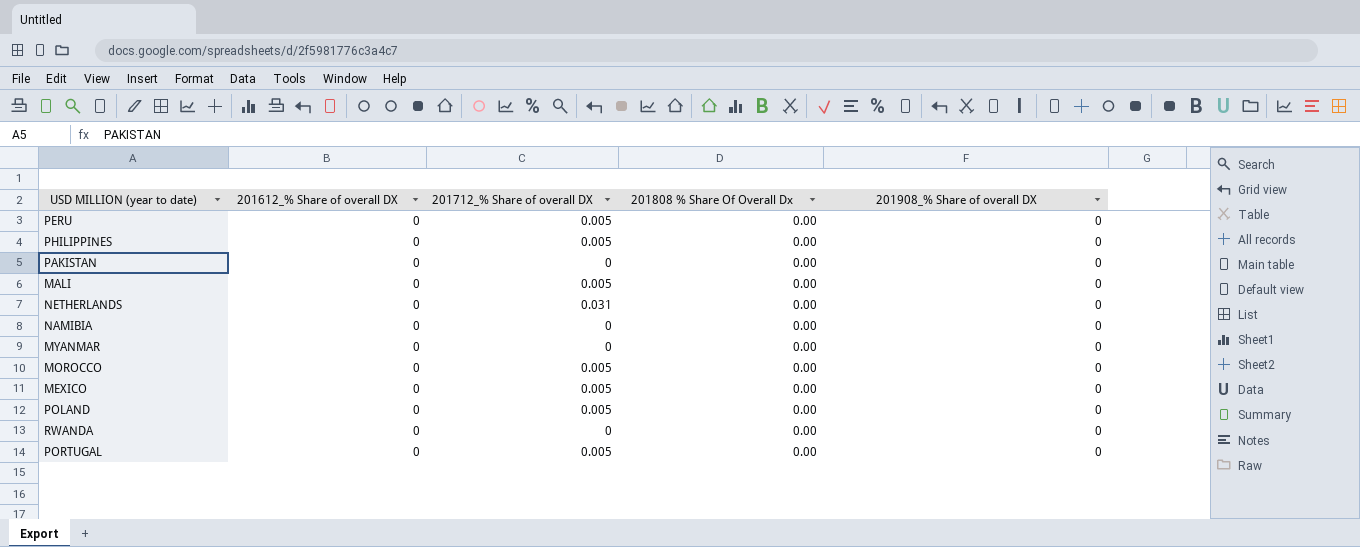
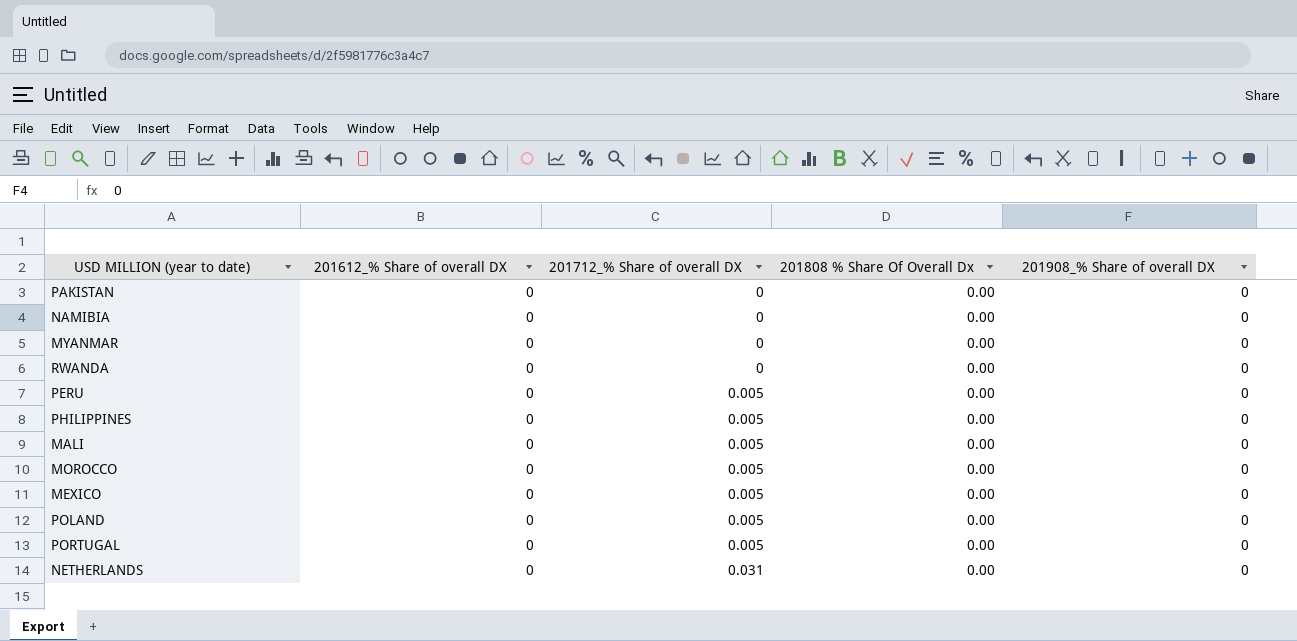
row order: none -> 201712_% Share of overall DX ascending

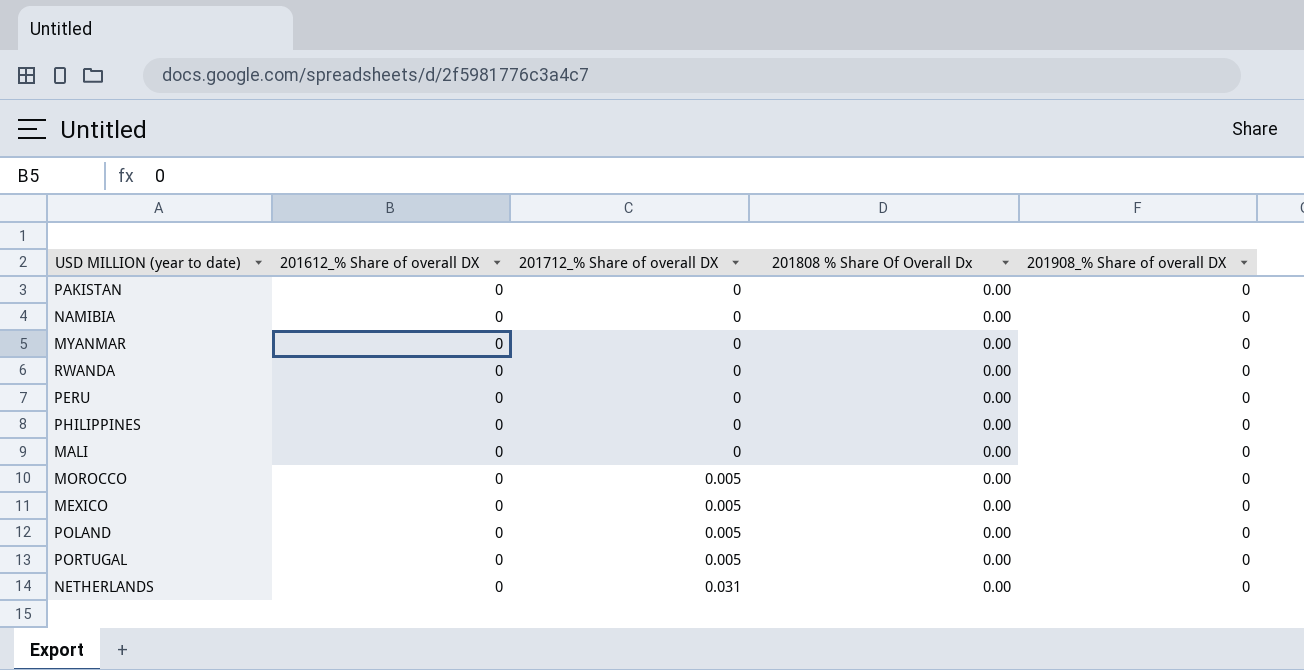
PERU | 201712_% Share of overall DX: 0.005 -> 0
PHILIPPINES | 201712_% Share of overall DX: 0.005 -> 0
MALI | 201712_% Share of overall DX: 0.005 -> 0

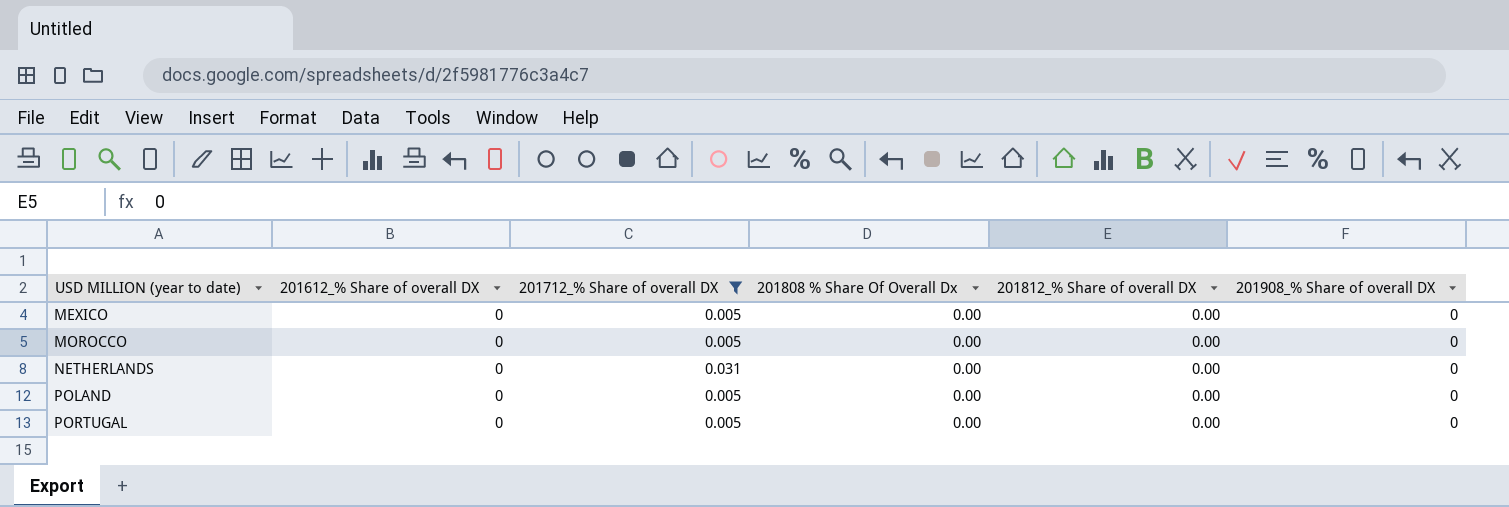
filter: none -> 201712_% Share of overall DX != 0
row order: 201712_% Share of overall DX ascending -> USD MILLION (year to date) ascending
column 201812_% Share of overall DX | position: none -> 5

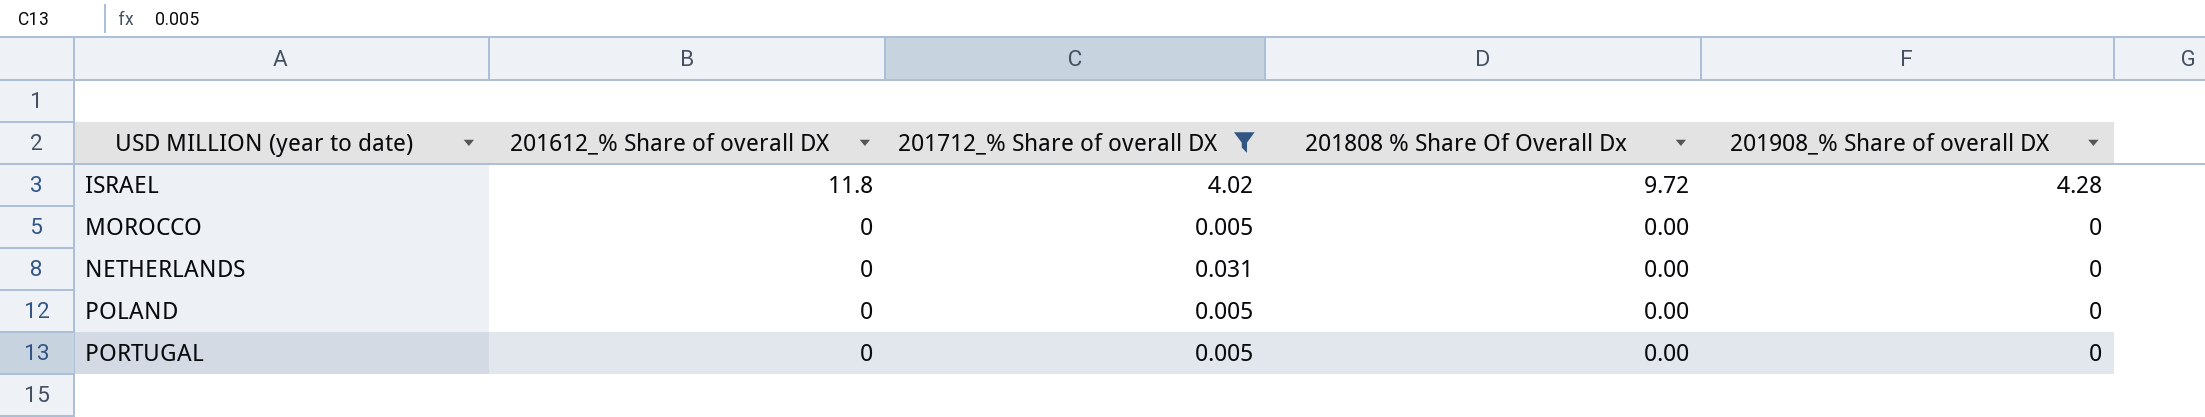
column 201812_% Share of overall DX | position: 5 -> none
row MEXICO: 0 | 0.005 | 0.00 | 0.00 | 0 -> none
row ISRAEL: none -> 11.8 | 4.02 | 9.72 | 4.28

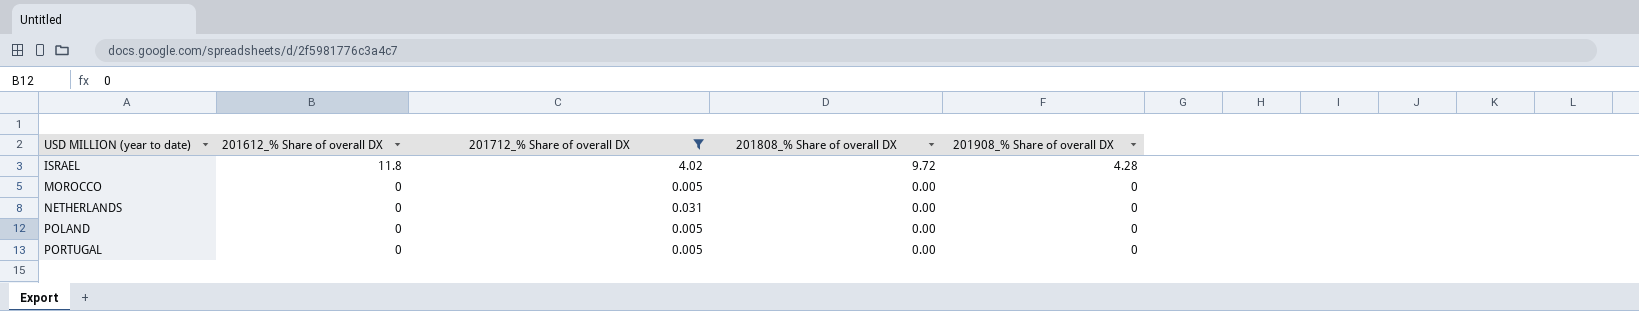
column name: 201808 % Share Of Overall Dx -> 201808_% Share of overall DX

